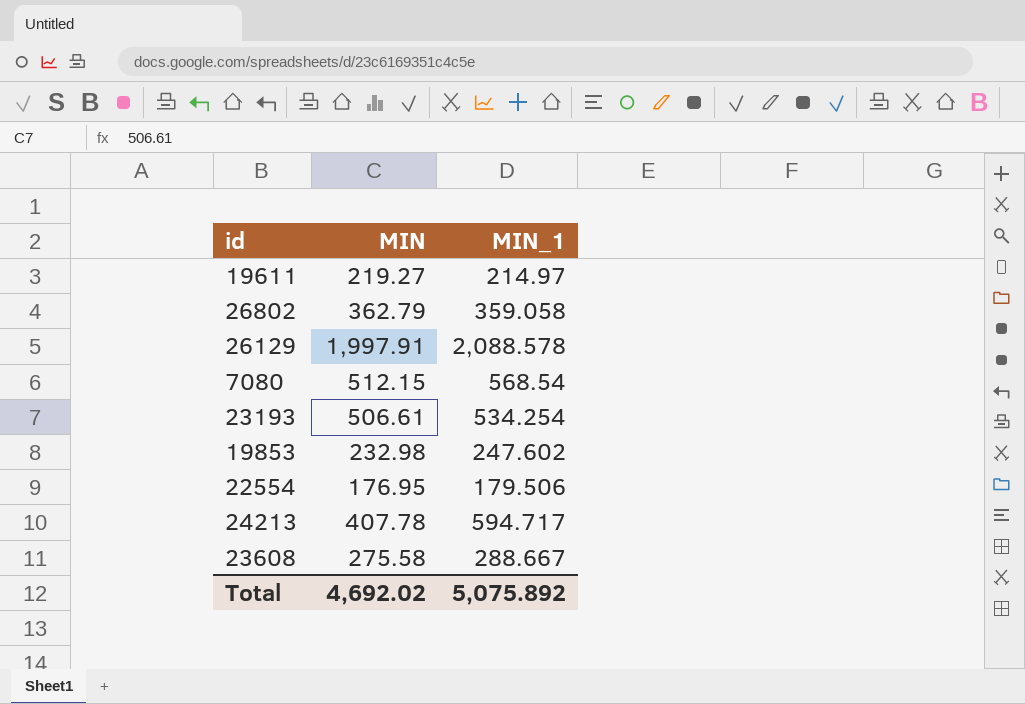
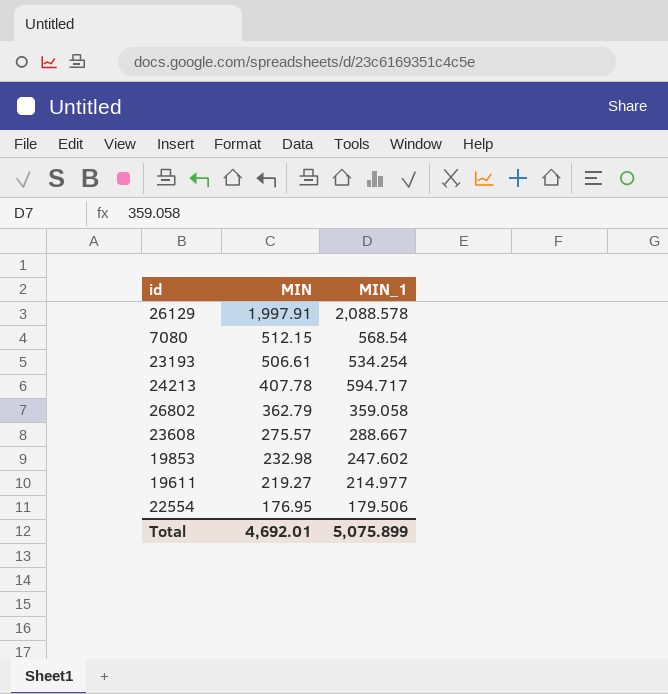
row order: none -> MIN descending
23608 | MIN: 275.58 -> 275.57
19611 | MIN_1: 214.97 -> 214.977
Total | MIN: 4,692.02 -> 4,692.01
Total | MIN_1: 5,075.892 -> 5,075.899

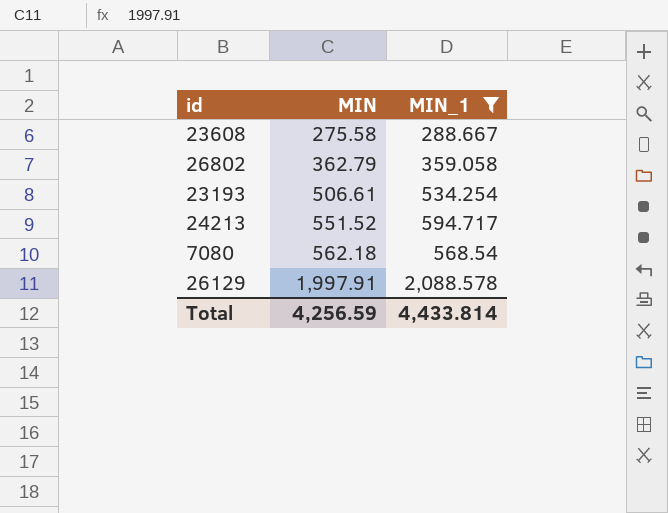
filter: none -> MIN_1 >= 288.667
row order: MIN descending -> MIN ascending
23608 | MIN: 275.57 -> 275.58
24213 | MIN: 407.78 -> 551.52
7080 | MIN: 512.15 -> 562.18
Total | MIN: 4,692.01 -> 4,256.59
Total | MIN_1: 5,075.899 -> 4,433.814

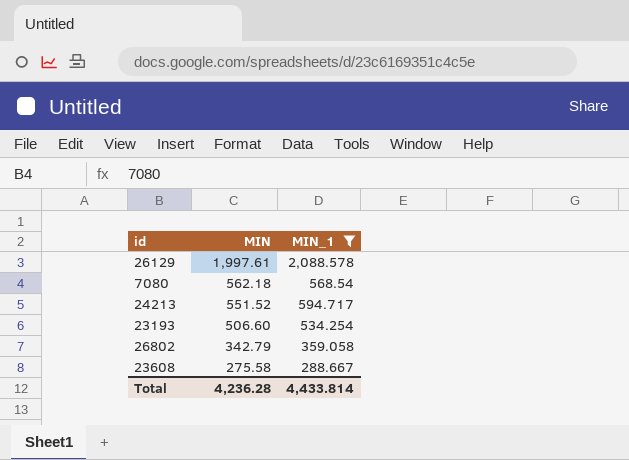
row order: MIN ascending -> MIN descending
26129 | MIN: 1,997.91 -> 1,997.61
23193 | MIN: 506.61 -> 506.60
26802 | MIN: 362.79 -> 342.79
Total | MIN: 4,256.59 -> 4,236.28

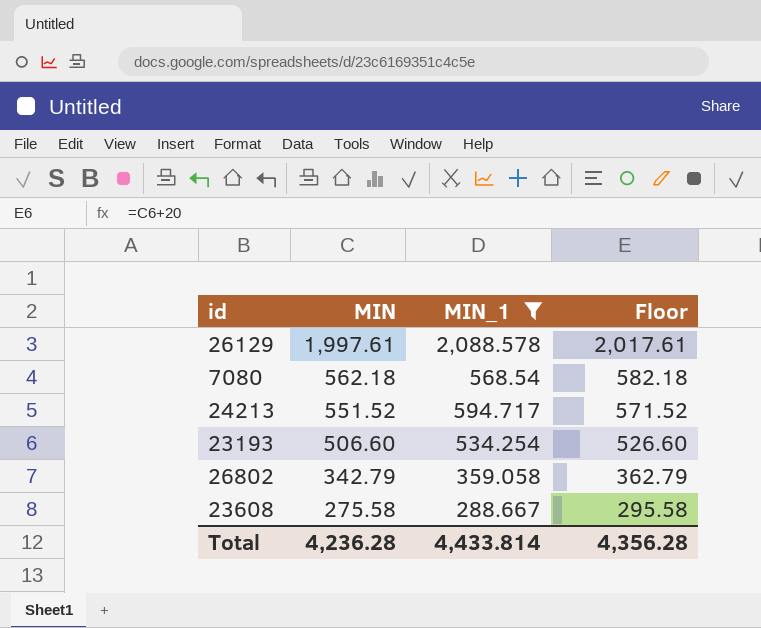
column Floor | formula: none -> [MIN] + 20

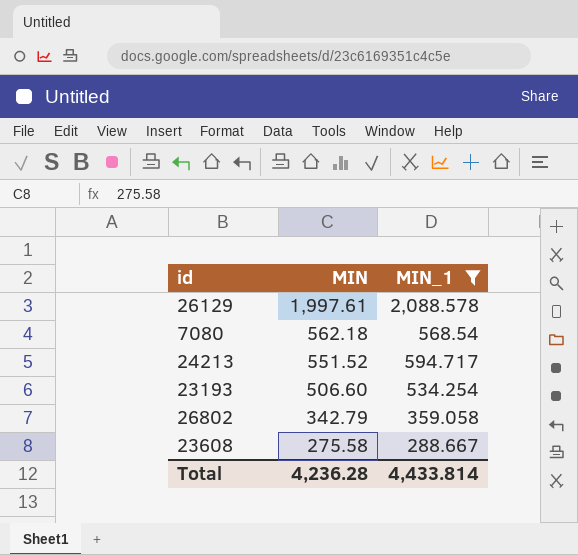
column Floor | formula: [MIN] + 20 -> none

